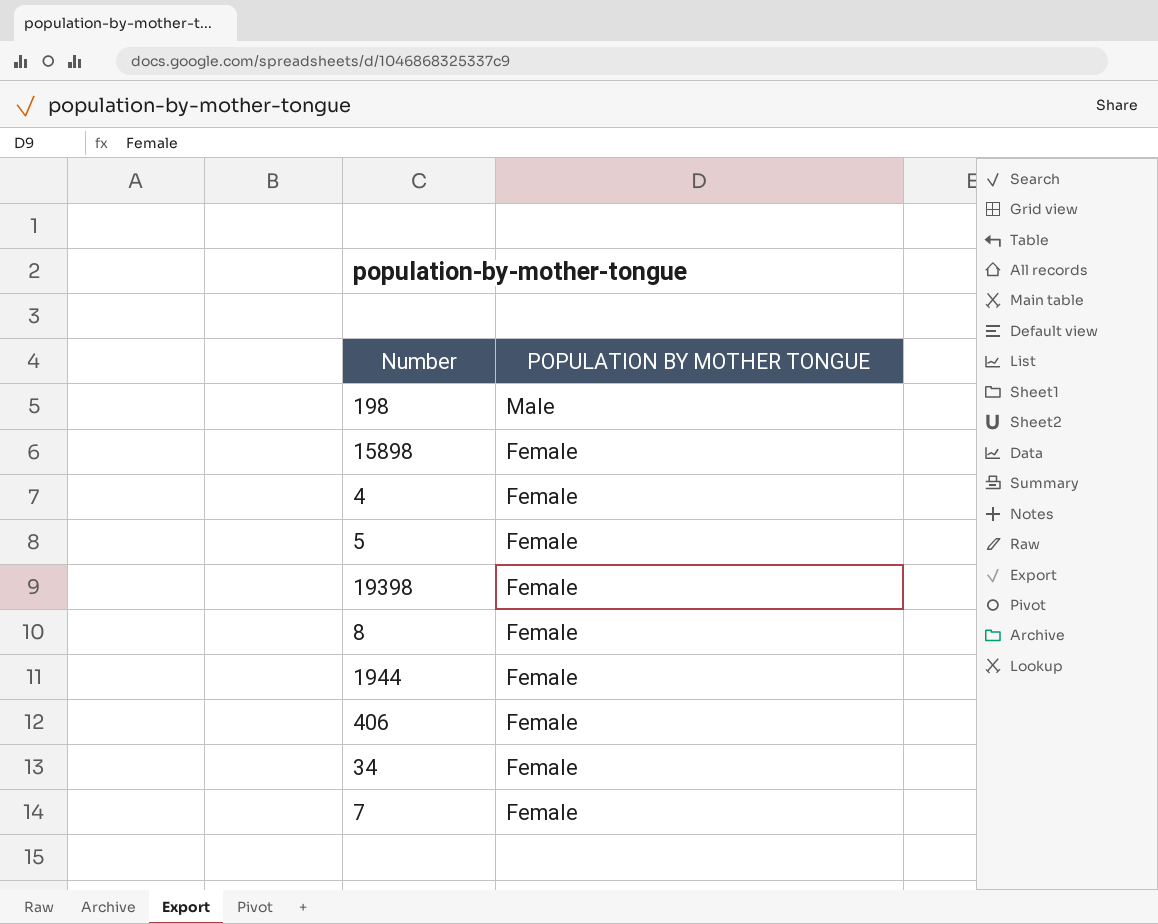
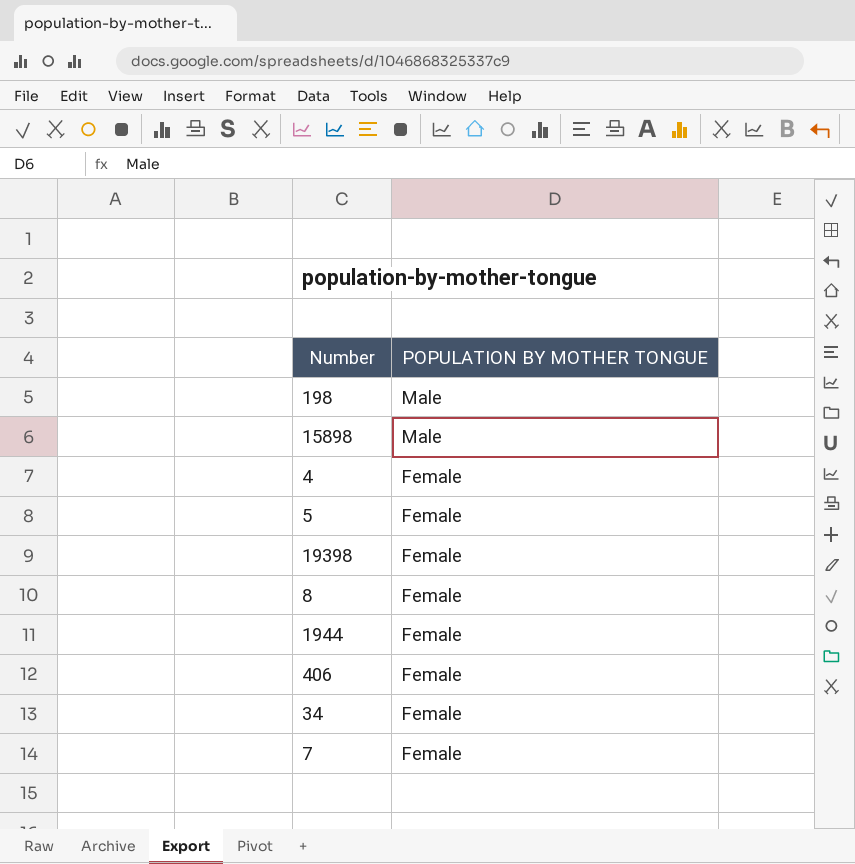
15898 | POPULATION BY MOTHER TONGUE: Female -> Male

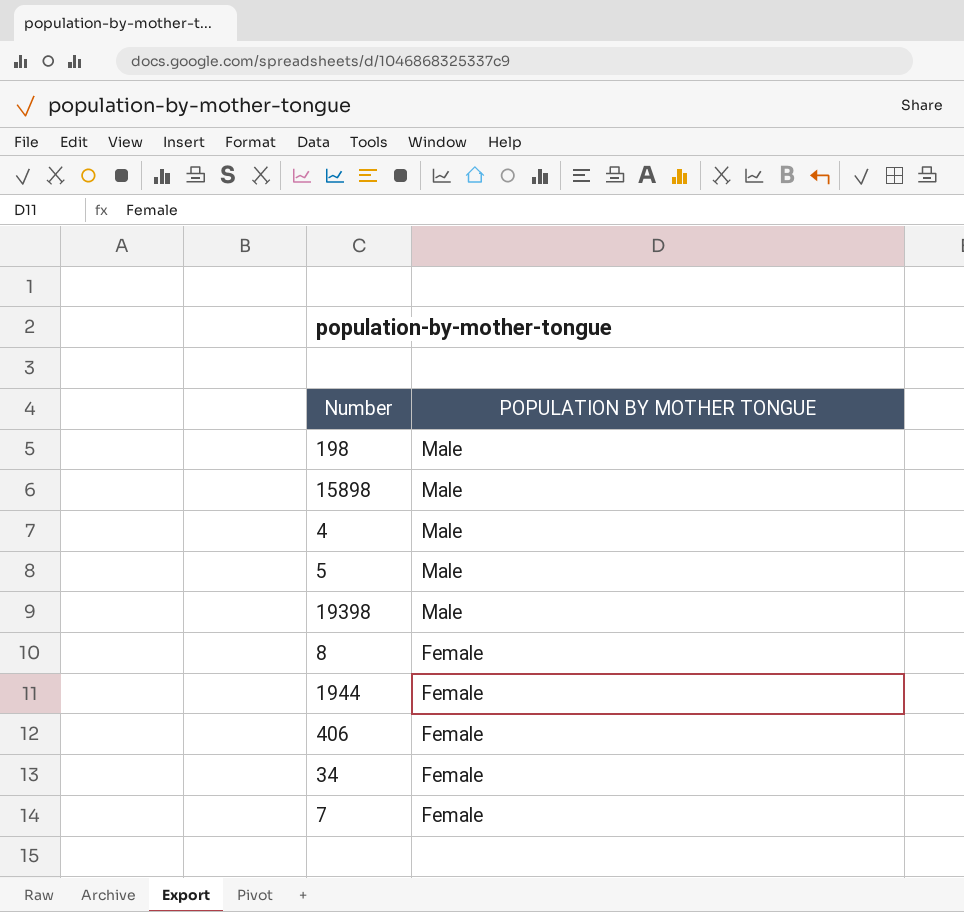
4 | POPULATION BY MOTHER TONGUE: Female -> Male
5 | POPULATION BY MOTHER TONGUE: Female -> Male
19398 | POPULATION BY MOTHER TONGUE: Female -> Male

